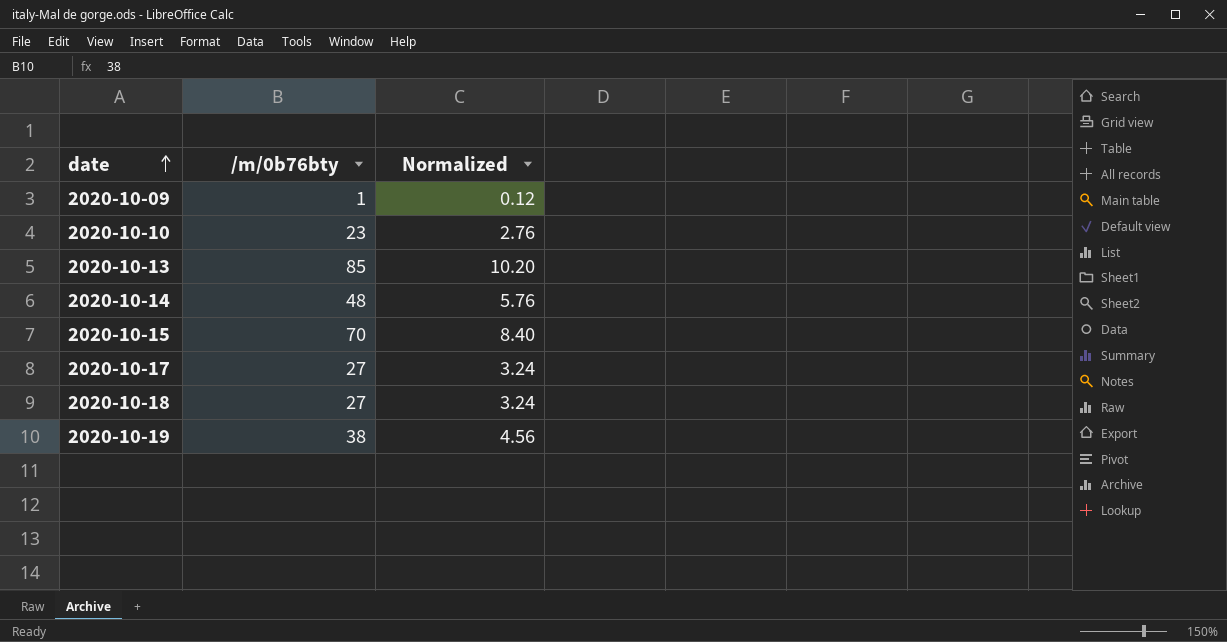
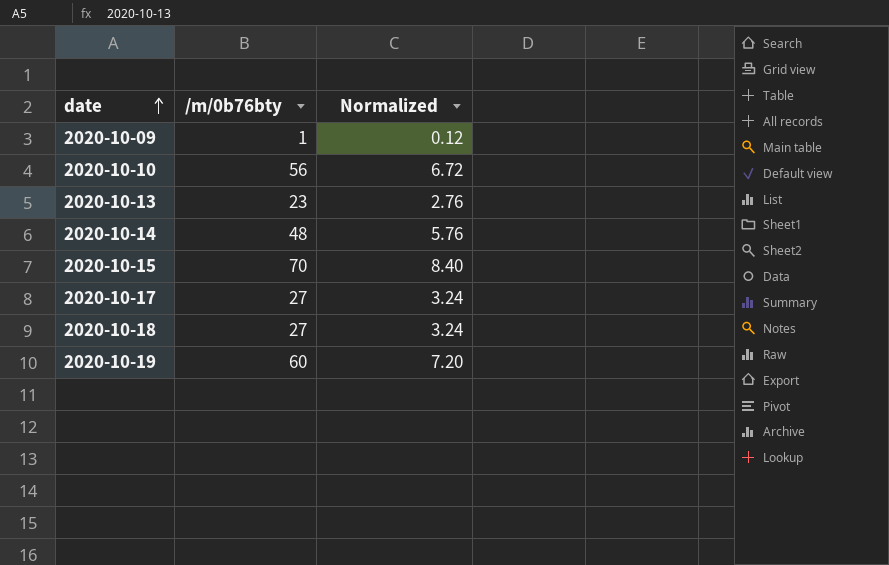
2020-10-10 | /m/0b76bty: 23 -> 56
2020-10-10 | Normalized: 2.76 -> 6.72
2020-10-13 | /m/0b76bty: 85 -> 23
2020-10-13 | Normalized: 10.20 -> 2.76
2020-10-19 | /m/0b76bty: 38 -> 60
2020-10-19 | Normalized: 4.56 -> 7.20

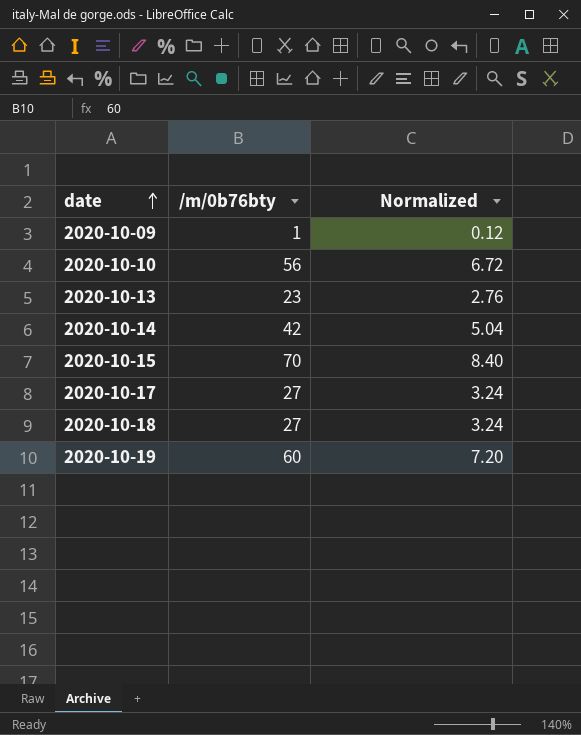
2020-10-14 | /m/0b76bty: 48 -> 42
2020-10-14 | Normalized: 5.76 -> 5.04

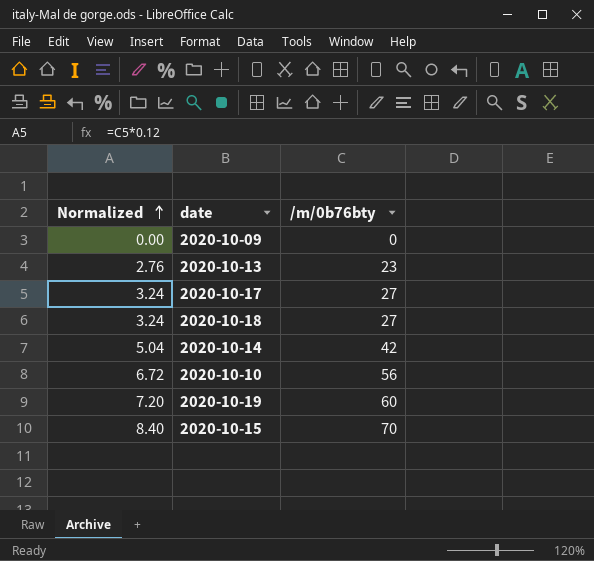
row order: date ascending -> Normalized ascending
column Normalized | position: 3 -> 1
2020-10-09 | Normalized: 0.12 -> 0.00
2020-10-09 | /m/0b76bty: 1 -> 0

